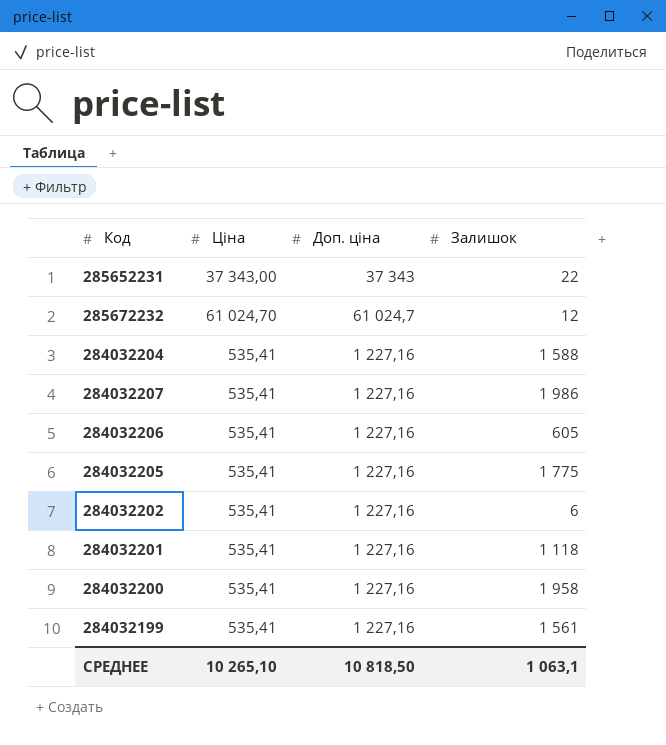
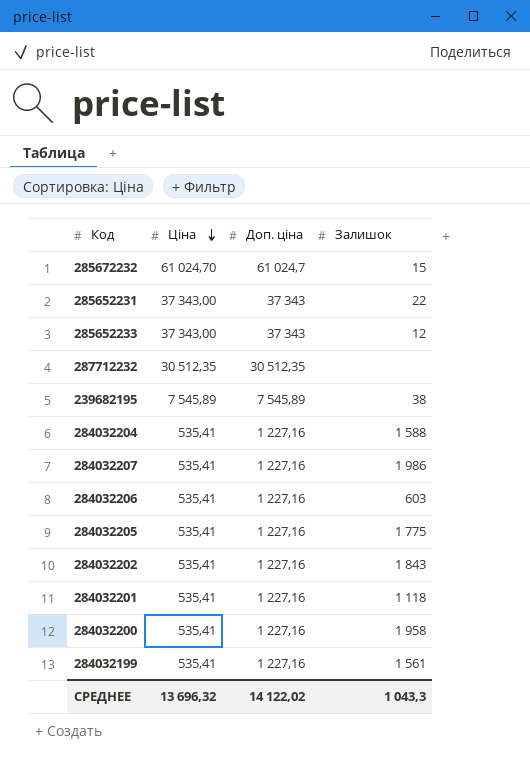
row order: none -> Ціна descending
285672232 | Залишок: 12 -> 15
row 285652233: none -> 37 343,00 | 37 343 | 12
row 287712232: none -> 30 512,35 | 30 512,35 | none
row 239682195: none -> 7 545,89 | 7 545,89 | 38
284032206 | Залишок: 605 -> 603
284032202 | Залишок: 6 -> 1 843
СРЕДНЕЕ | Ціна: 10 265,10 -> 13 696,32
СРЕДНЕЕ | Доп. ціна: 10 818,50 -> 14 122,02
СРЕДНЕЕ | Залишок: 1 063,1 -> 1 043,3

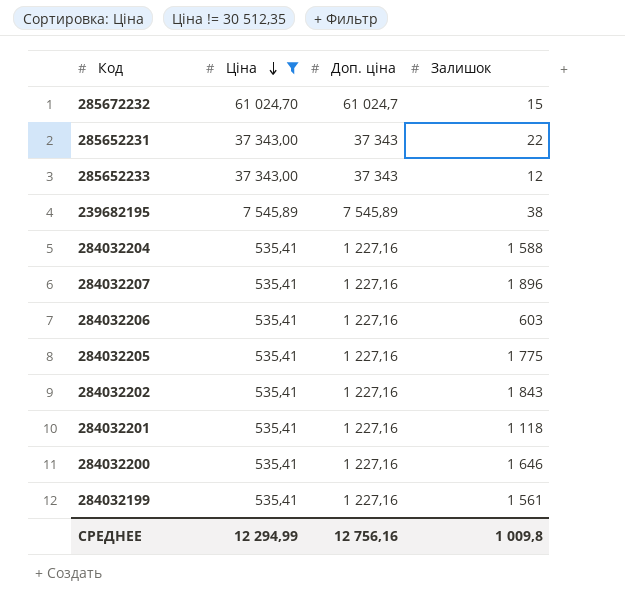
filter: none -> Ціна != 30 512,35
284032207 | Залишок: 1 986 -> 1 896
284032200 | Залишок: 1 958 -> 1 646
СРЕДНЕЕ | Ціна: 13 696,32 -> 12 294,99
СРЕДНЕЕ | Доп. ціна: 14 122,02 -> 12 756,16
СРЕДНЕЕ | Залишок: 1 043,3 -> 1 009,8

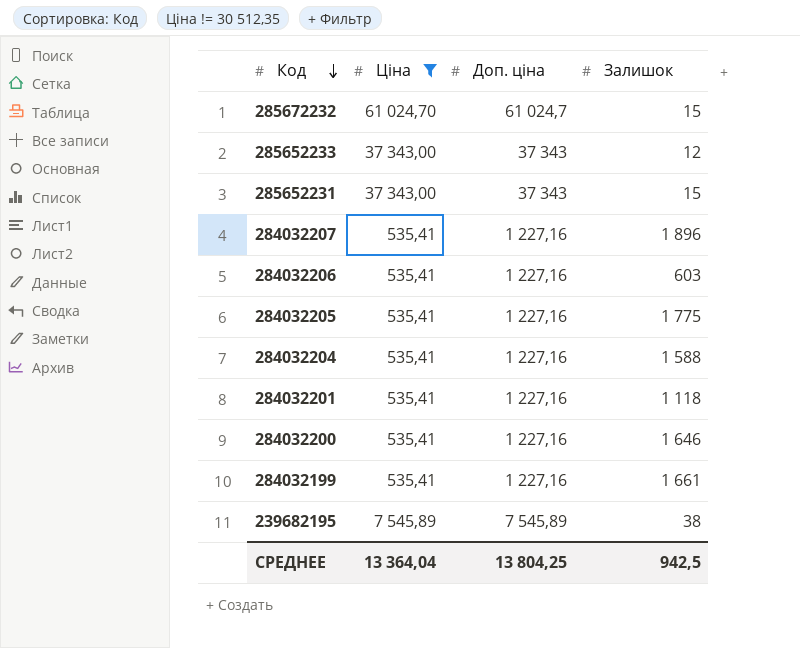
row order: Ціна descending -> Код descending
row 284032202: 535,41 | 1 227,16 | 1 843 -> none
285652231 | Залишок: 22 -> 15
284032199 | Залишок: 1 561 -> 1 661
СРЕДНЕЕ | Ціна: 12 294,99 -> 13 364,04
СРЕДНЕЕ | Доп. ціна: 12 756,16 -> 13 804,25
СРЕДНЕЕ | Залишок: 1 009,8 -> 942,5

